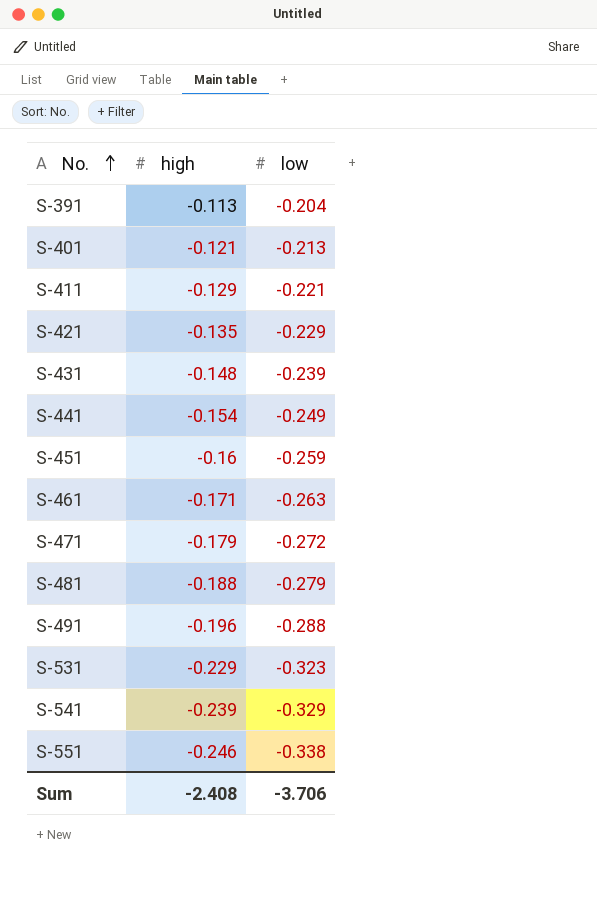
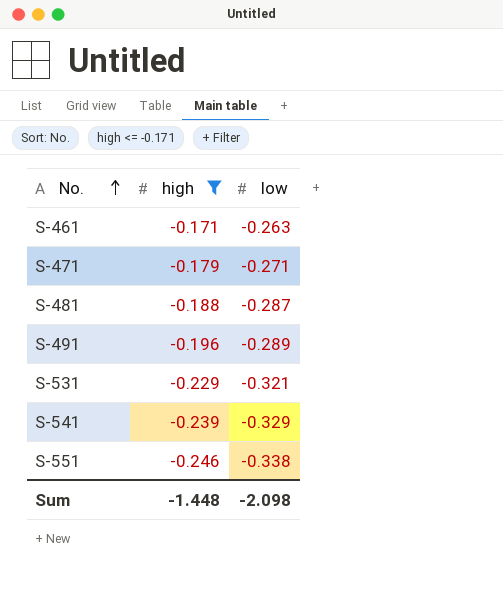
filter: none -> high <= -0.171
S-471 | low: -0.272 -> -0.271
S-481 | low: -0.279 -> -0.287
S-491 | low: -0.288 -> -0.289
S-531 | low: -0.323 -> -0.321
Sum | high: -2.408 -> -1.448
Sum | low: -3.706 -> -2.098

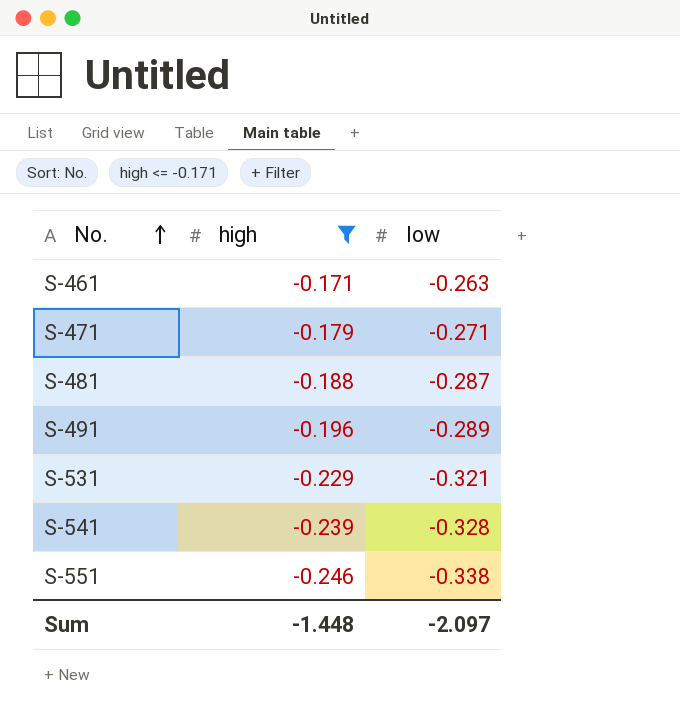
S-541 | low: -0.329 -> -0.328
Sum | low: -2.098 -> -2.097

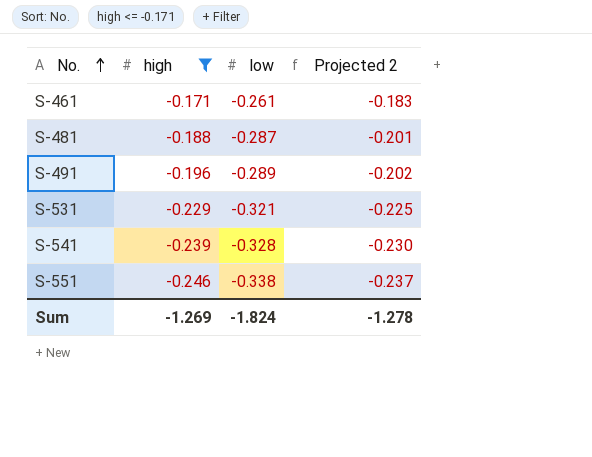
column Projected 2 | formula: none -> [low] * 0.7
row S-471: -0.179 | -0.271 -> none
S-461 | low: -0.263 -> -0.261
Sum | high: -1.448 -> -1.269
Sum | low: -2.097 -> -1.824

